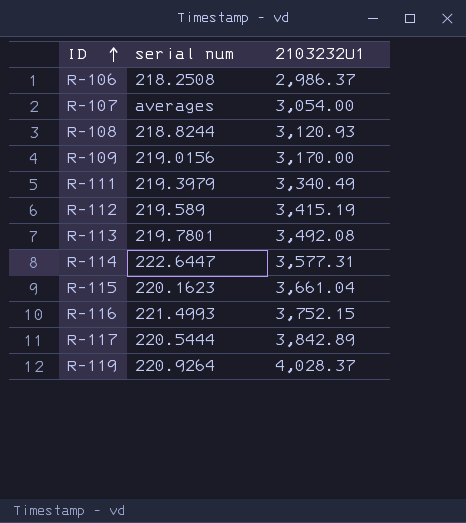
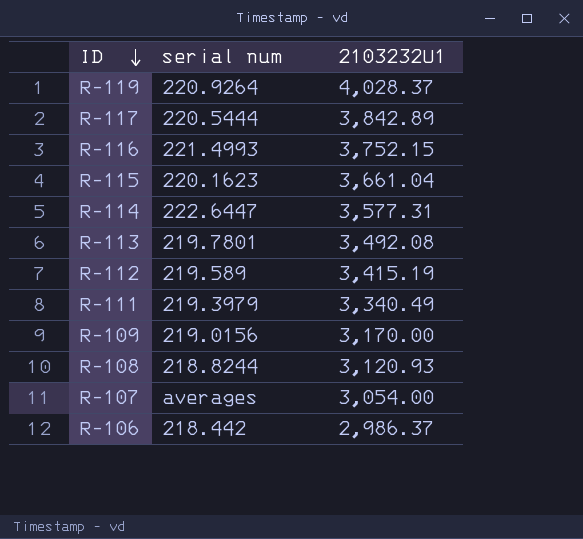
row order: ID ascending -> ID descending
R-106 | serial num: 218.2508 -> 218.442

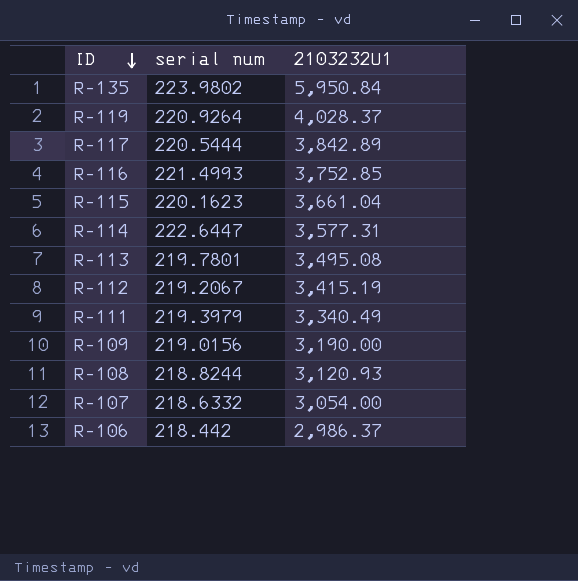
row R-135: none -> 223.9802 | 5,950.84
R-116 | 2103232U1: 3,752.15 -> 3,752.85
R-113 | 2103232U1: 3,492.08 -> 3,495.08
R-112 | serial num: 219.589 -> 219.2067
R-109 | 2103232U1: 3,170.00 -> 3,190.00
R-107 | serial num: averages -> 218.6332

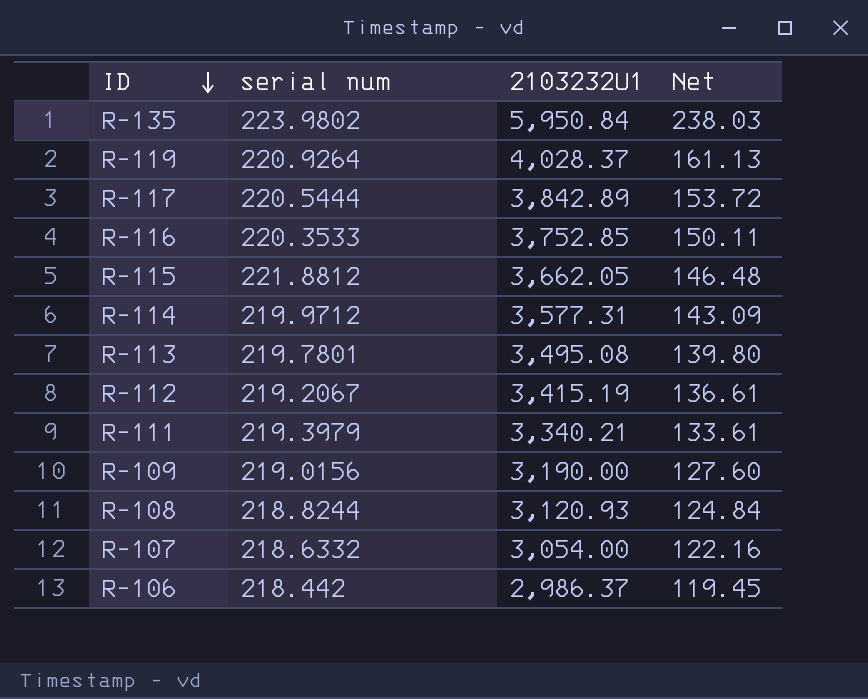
column Net | formula: none -> [2103232U1] * 0.04
R-116 | serial num: 221.4993 -> 220.3533
R-115 | serial num: 220.1623 -> 221.8812
R-115 | 2103232U1: 3,661.04 -> 3,662.05
R-114 | serial num: 222.6447 -> 219.9712
R-111 | 2103232U1: 3,340.49 -> 3,340.21

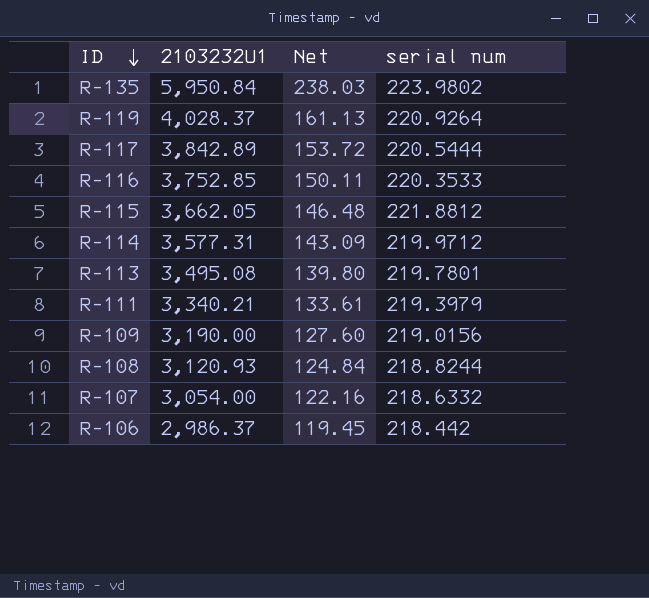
column serial num | position: 2 -> 4
row R-112: 219.2067 | 3,415.19 | 136.61 -> none

